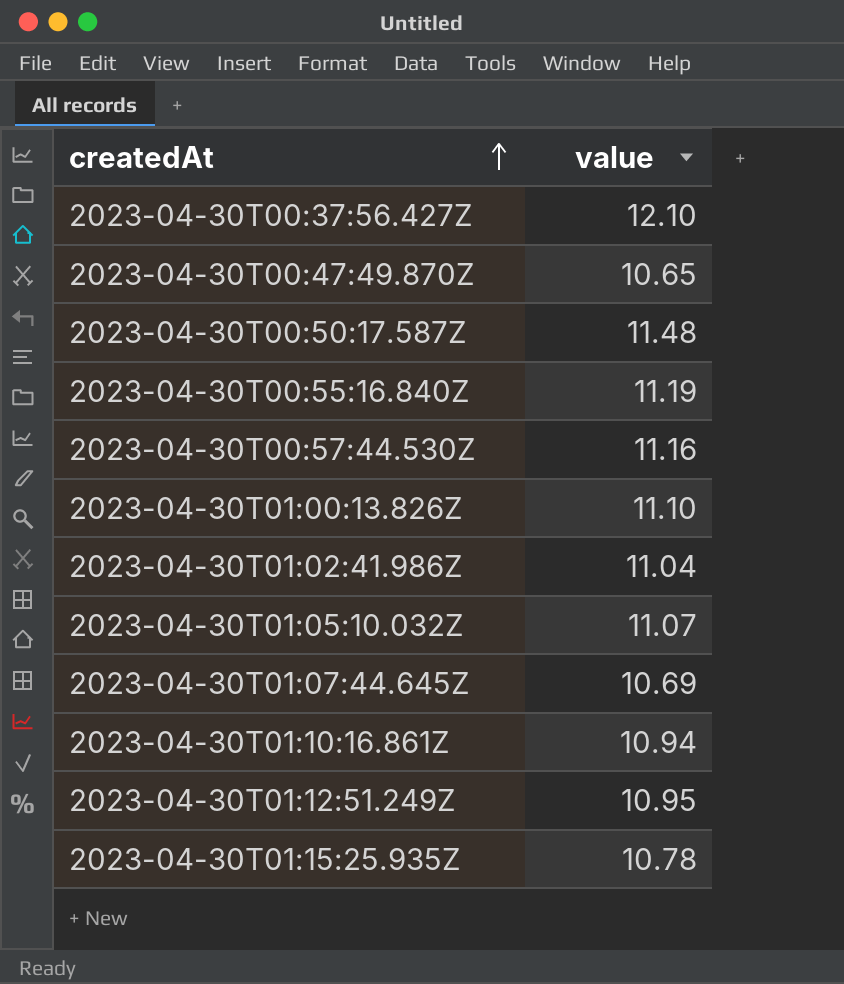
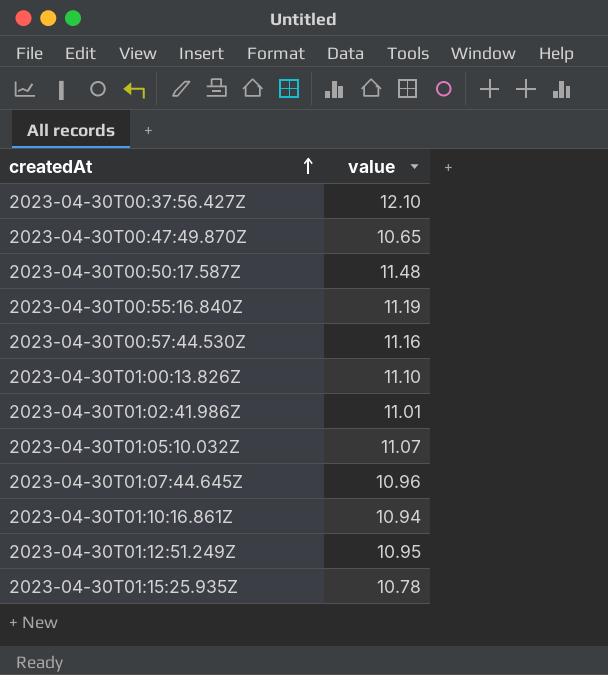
2023-04-30T01:02:41.986Z | value: 11.04 -> 11.01
2023-04-30T01:07:44.645Z | value: 10.69 -> 10.96

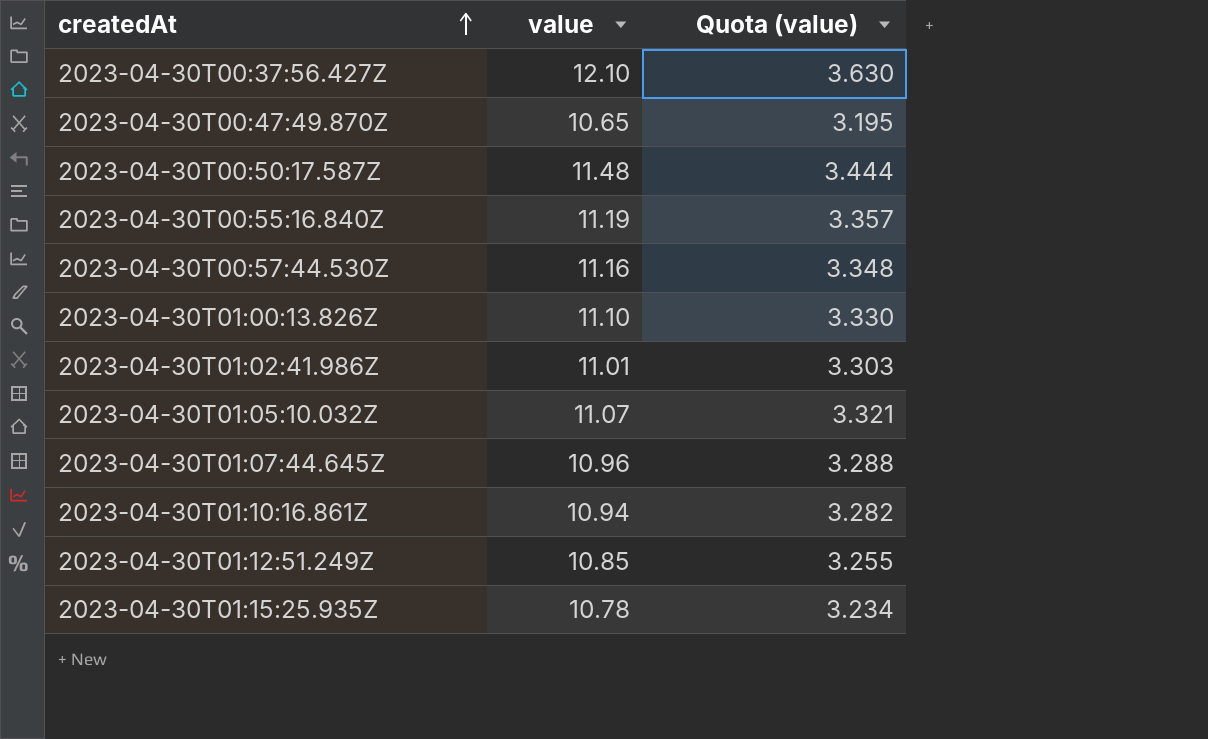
column Quota (value) | formula: none -> [value] * 0.3
2023-04-30T01:12:51.249Z | value: 10.95 -> 10.85

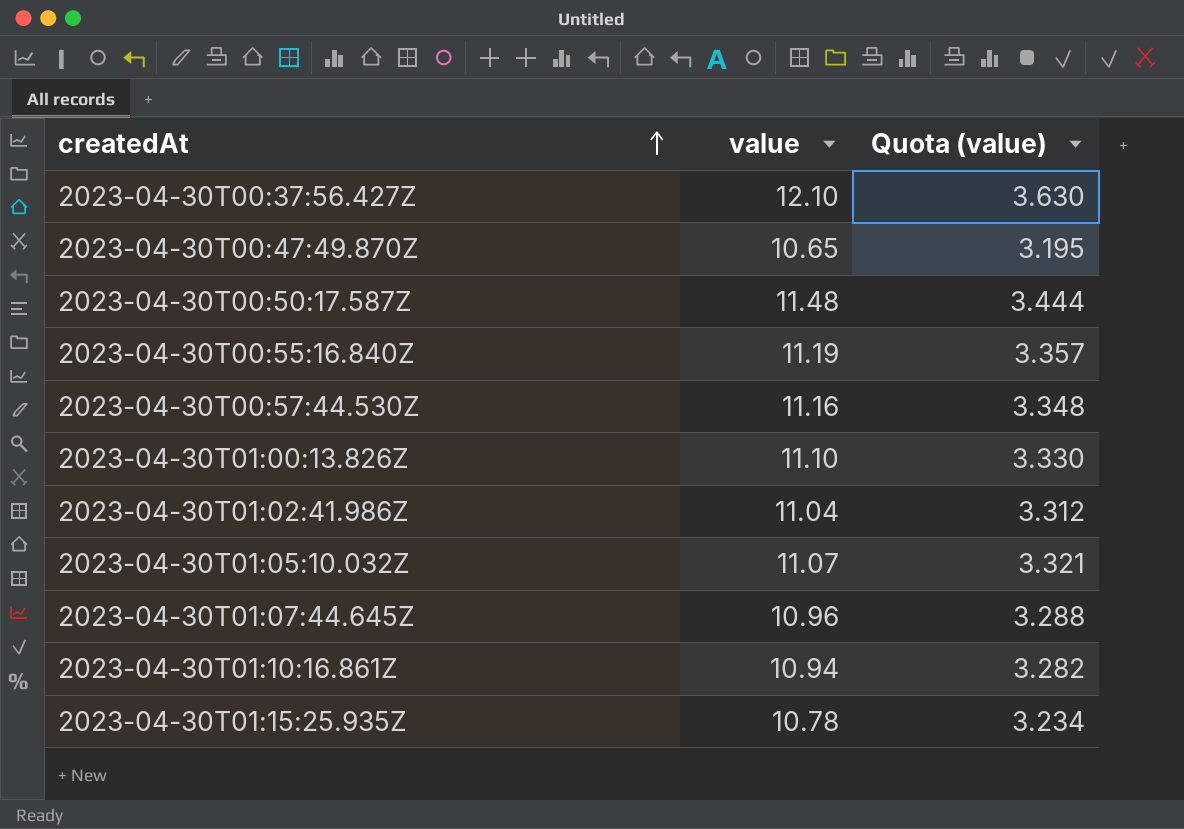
row 2023-04-30T01:12:51.249Z: 10.85 | 3.255 -> none
2023-04-30T01:02:41.986Z | value: 11.01 -> 11.04
2023-04-30T01:02:41.986Z | Quota (value): 3.303 -> 3.312

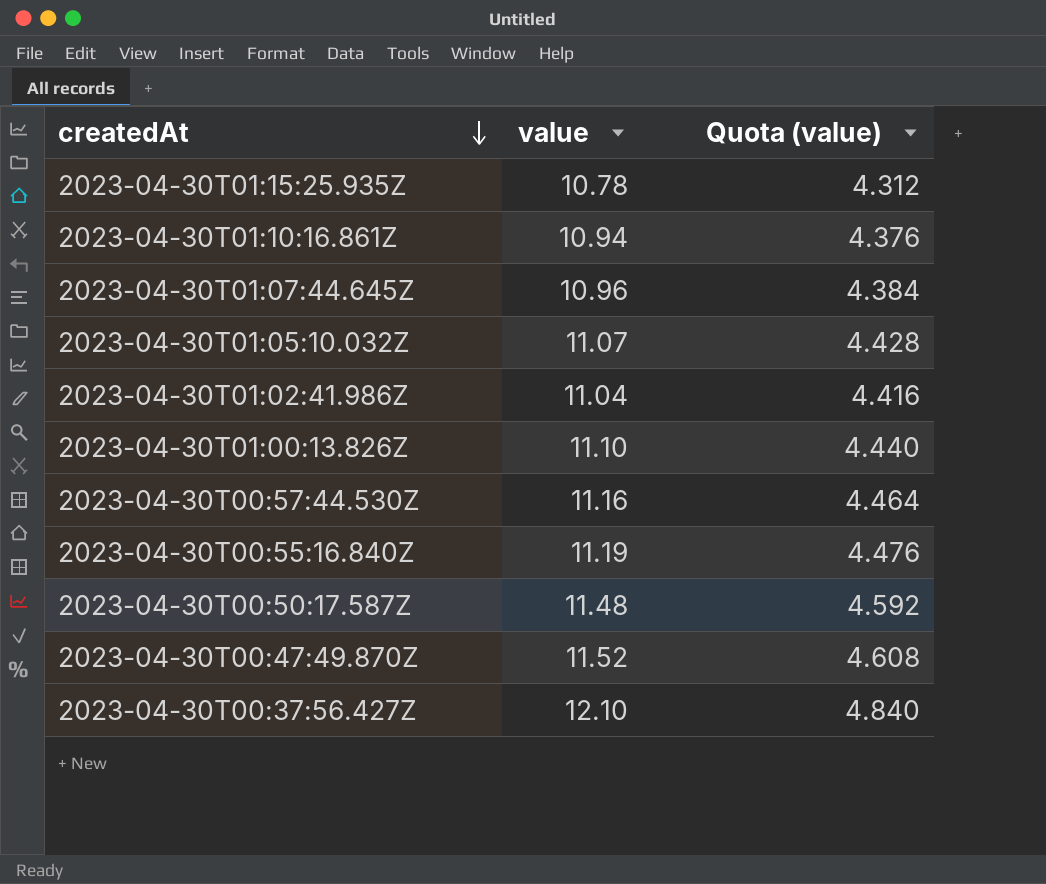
row order: createdAt ascending -> createdAt descending
column Quota (value) | formula: [value] * 0.3 -> [value] * 0.4
2023-04-30T00:47:49.870Z | value: 10.65 -> 11.52

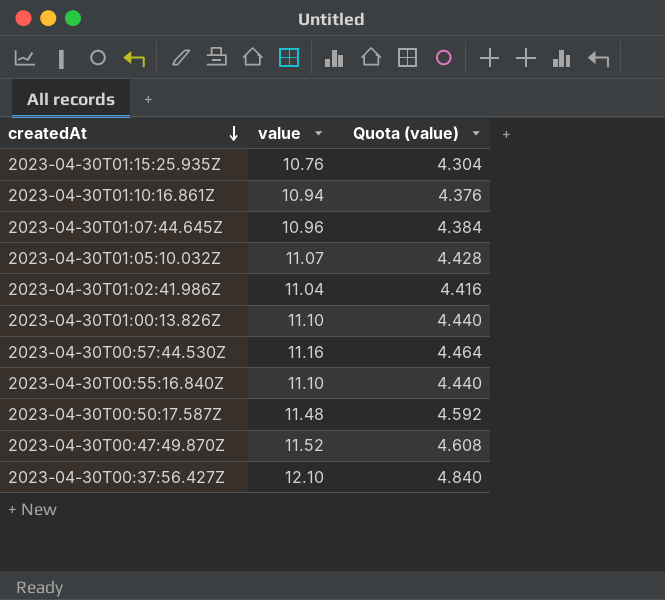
2023-04-30T01:15:25.935Z | value: 10.78 -> 10.76
2023-04-30T01:15:25.935Z | Quota (value): 4.312 -> 4.304
2023-04-30T00:55:16.840Z | value: 11.19 -> 11.10
2023-04-30T00:55:16.840Z | Quota (value): 4.476 -> 4.440

